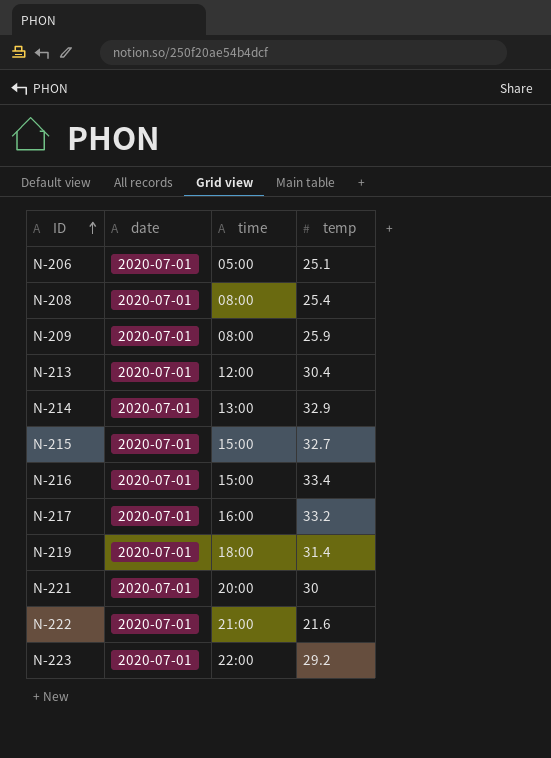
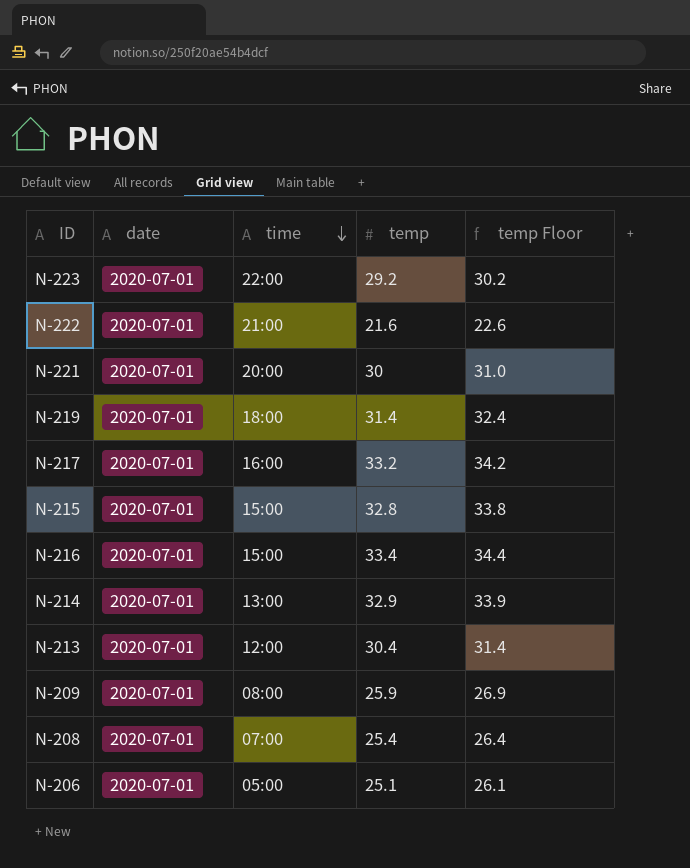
row order: ID ascending -> time descending
column temp Floor | formula: none -> [temp] + 1
N-215 | temp: 32.7 -> 32.8
N-208 | time: 08:00 -> 07:00

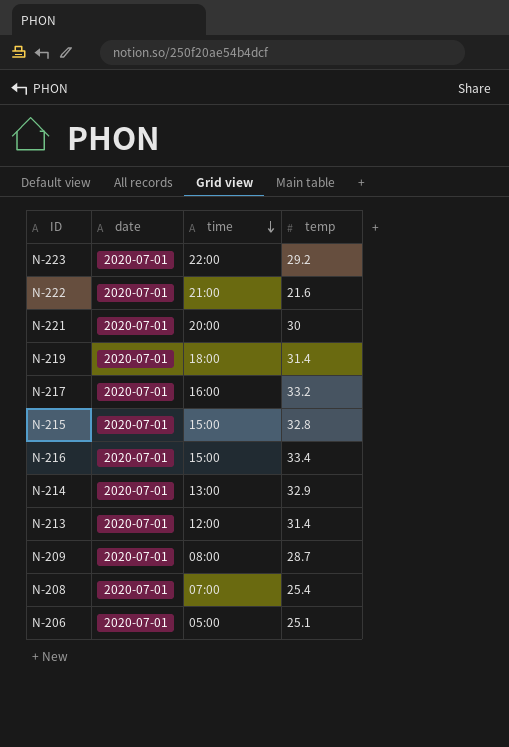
column temp Floor | formula: [temp] + 1 -> none
N-213 | temp: 30.4 -> 31.4
N-209 | temp: 25.9 -> 28.7

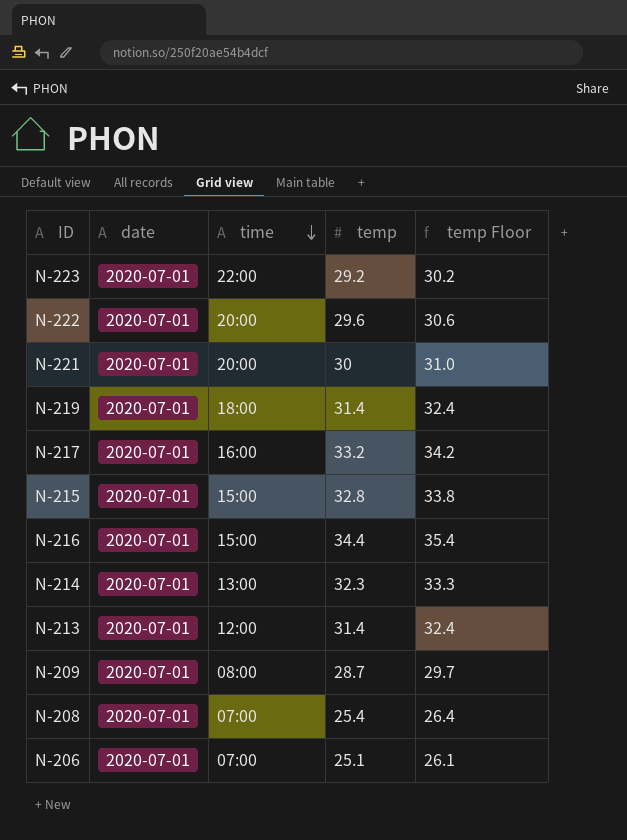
column temp Floor | formula: none -> [temp] + 1
N-222 | time: 21:00 -> 20:00
N-222 | temp: 21.6 -> 29.6
N-216 | temp: 33.4 -> 34.4
N-214 | temp: 32.9 -> 32.3
N-206 | time: 05:00 -> 07:00

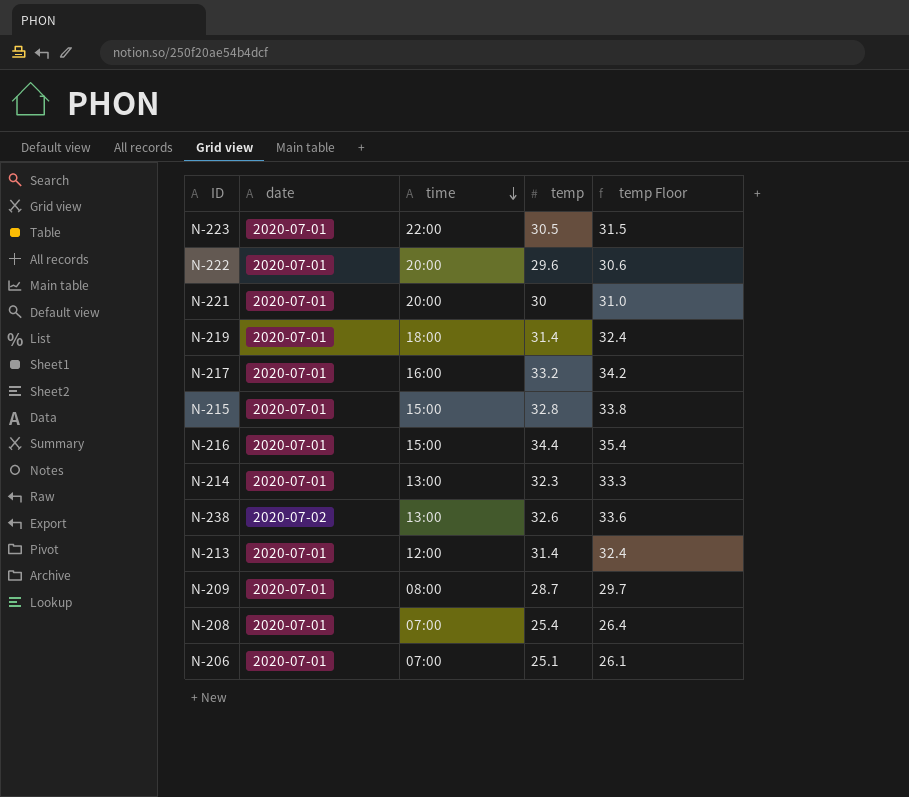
N-223 | temp: 29.2 -> 30.5
N-223 | temp Floor: 30.2 -> 31.5
row N-238: none -> 2020-07-02 | 13:00 | 32.6 | 33.6

